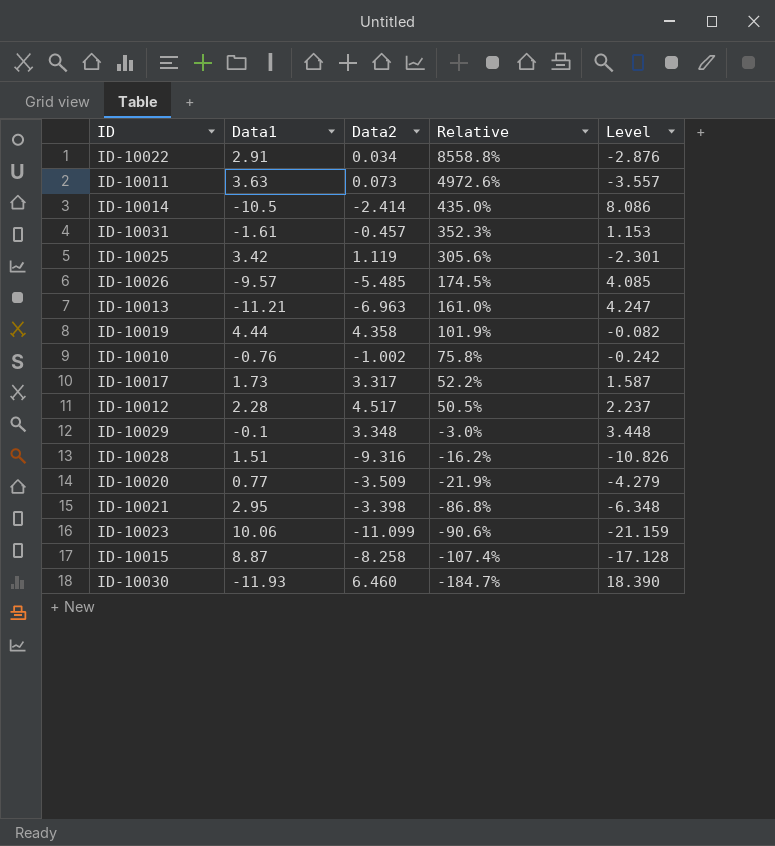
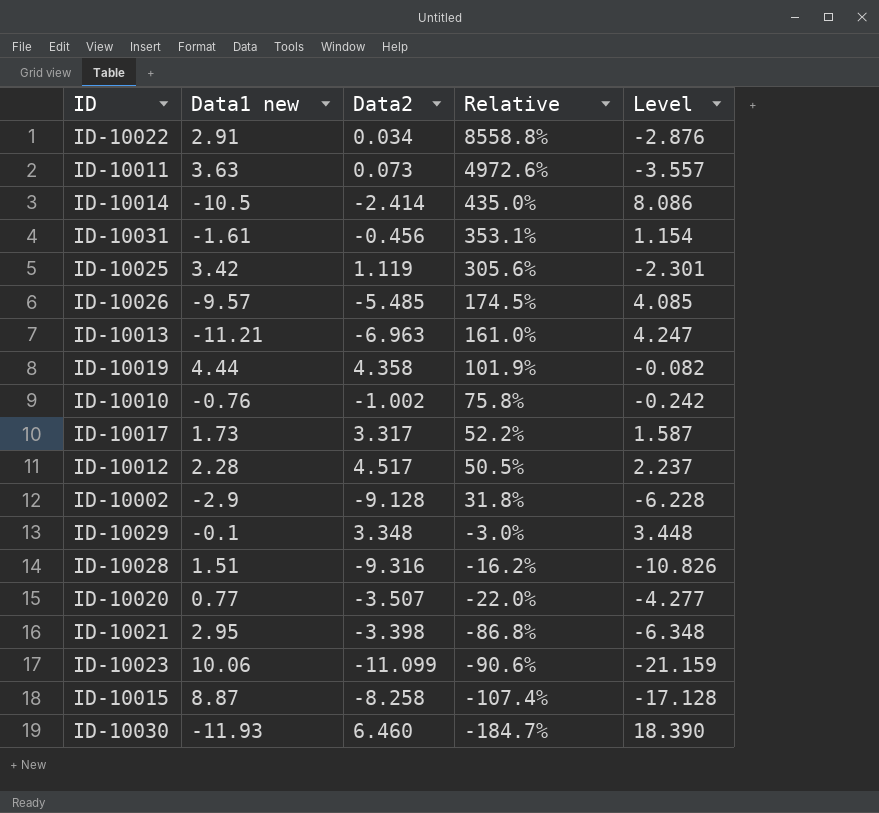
column name: Data1 -> Data1 new
ID-10031 | Data2: -0.457 -> -0.456
ID-10031 | Relative: 352.3% -> 353.1%
ID-10031 | Level: 1.153 -> 1.154
row ID-10002: none -> -2.9 | -9.128 | 31.8% | -6.228
ID-10020 | Data2: -3.509 -> -3.507
ID-10020 | Relative: -21.9% -> -22.0%
ID-10020 | Level: -4.279 -> -4.277

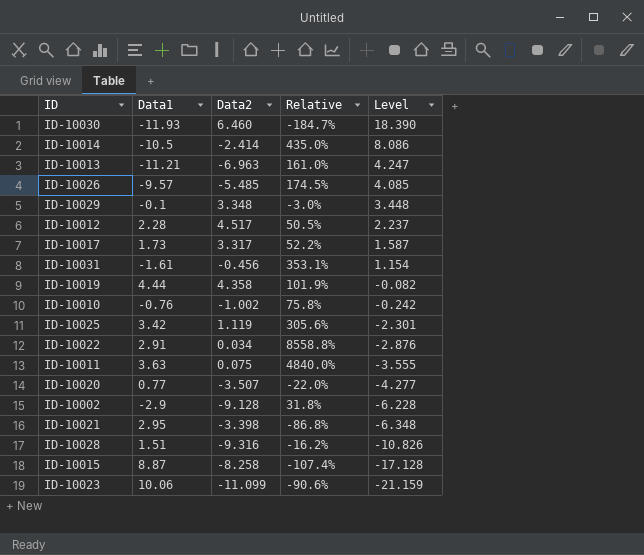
row order: Relative descending -> Level descending
column name: Data1 new -> Data1
ID-10011 | Data2: 0.073 -> 0.075
ID-10011 | Relative: 4972.6% -> 4840.0%
ID-10011 | Level: -3.557 -> -3.555

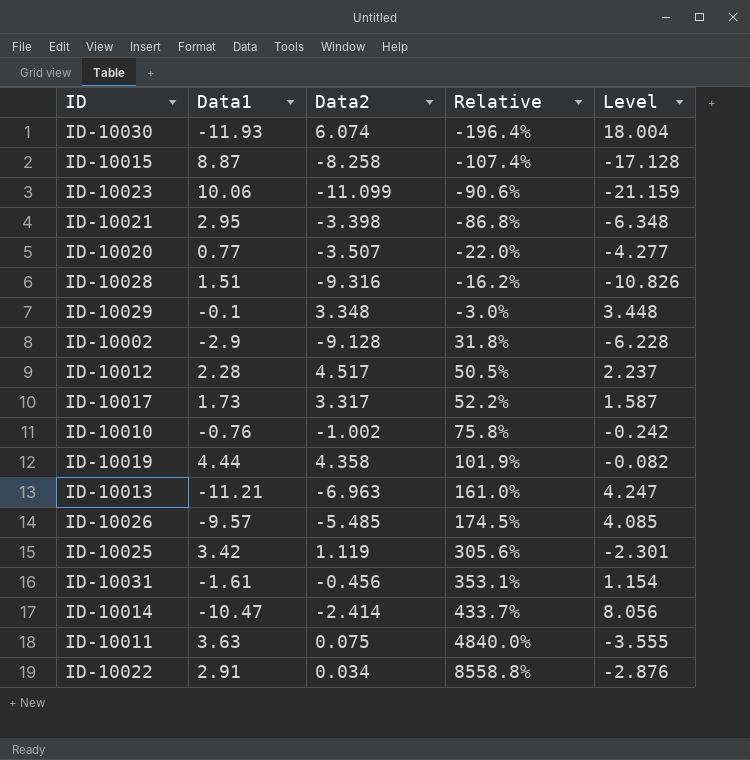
row order: Level descending -> Relative ascending
ID-10030 | Data2: 6.460 -> 6.074
ID-10030 | Relative: -184.7% -> -196.4%
ID-10030 | Level: 18.390 -> 18.004
ID-10014 | Data1: -10.5 -> -10.47
ID-10014 | Relative: 435.0% -> 433.7%
ID-10014 | Level: 8.086 -> 8.056

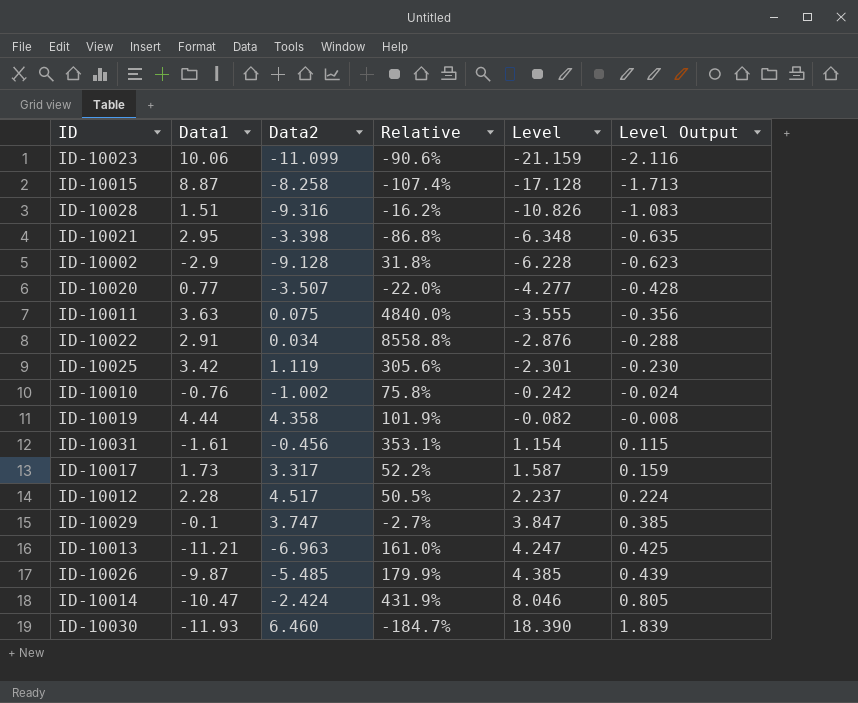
row order: Relative ascending -> Level ascending
column Level Output | formula: none -> [Level] * 0.1
ID-10029 | Data2: 3.348 -> 3.747
ID-10029 | Relative: -3.0% -> -2.7%
ID-10029 | Level: 3.448 -> 3.847
ID-10026 | Data1: -9.57 -> -9.87
ID-10026 | Relative: 174.5% -> 179.9%
ID-10026 | Level: 4.085 -> 4.385
ID-10014 | Data2: -2.414 -> -2.424
ID-10014 | Relative: 433.7% -> 431.9%
ID-10014 | Level: 8.056 -> 8.046
ID-10030 | Data2: 6.074 -> 6.460
ID-10030 | Relative: -196.4% -> -184.7%
ID-10030 | Level: 18.004 -> 18.390

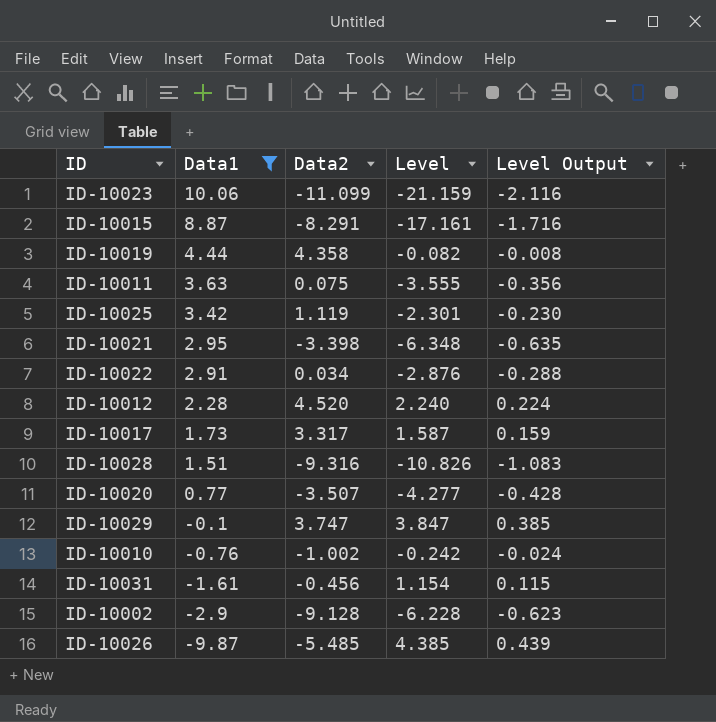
filter: none -> Data1 >= -9.87
row order: Level ascending -> Data1 descending
column Relative | formula: [Data1] / [Data2] -> none
ID-10015 | Data2: -8.258 -> -8.291
ID-10015 | Level: -17.128 -> -17.161
ID-10015 | Level Output: -1.713 -> -1.716
ID-10012 | Data2: 4.517 -> 4.520
ID-10012 | Level: 2.237 -> 2.240

